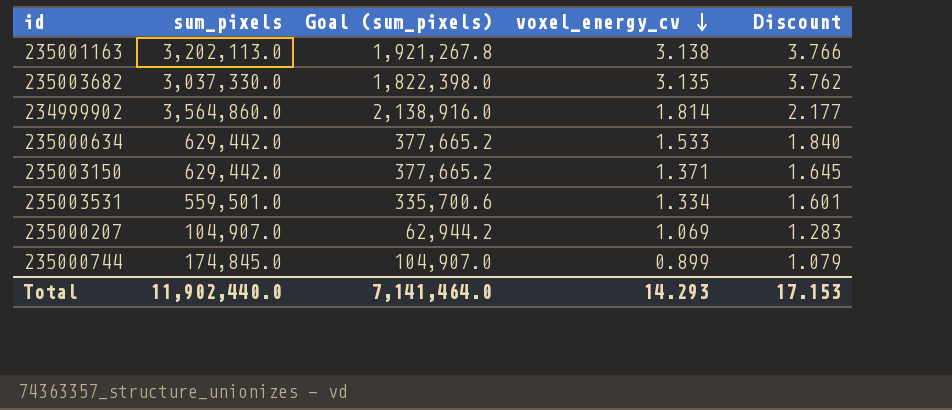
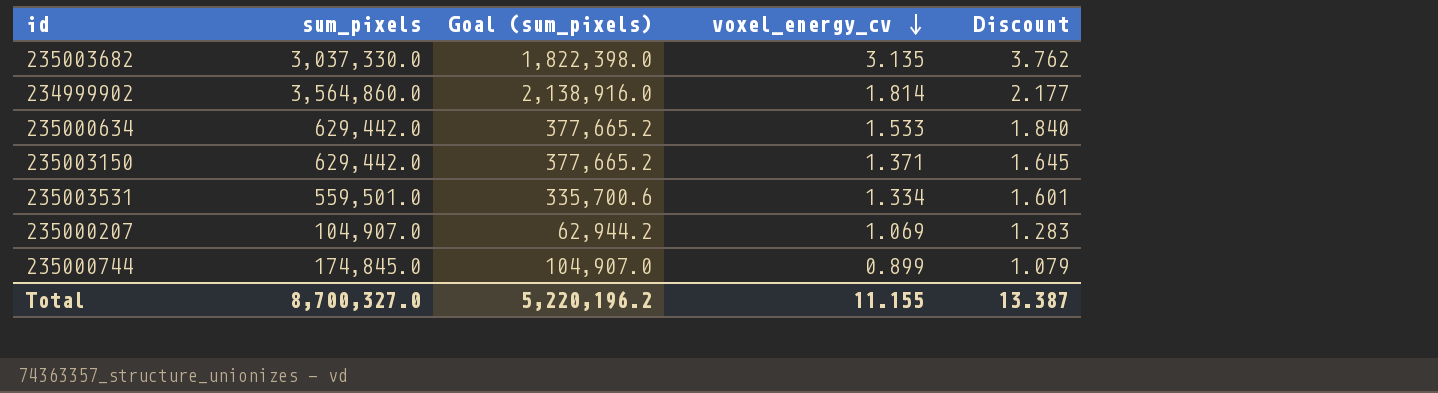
row 235001163: 3,202,113.0 | 1,921,267.8 | 3.138 | 3.766 -> none
Total | sum_pixels: 11,902,440.0 -> 8,700,327.0
Total | Goal (sum_pixels): 7,141,464.0 -> 5,220,196.2
Total | voxel_energy_cv: 14.293 -> 11.155
Total | Discount: 17.153 -> 13.387

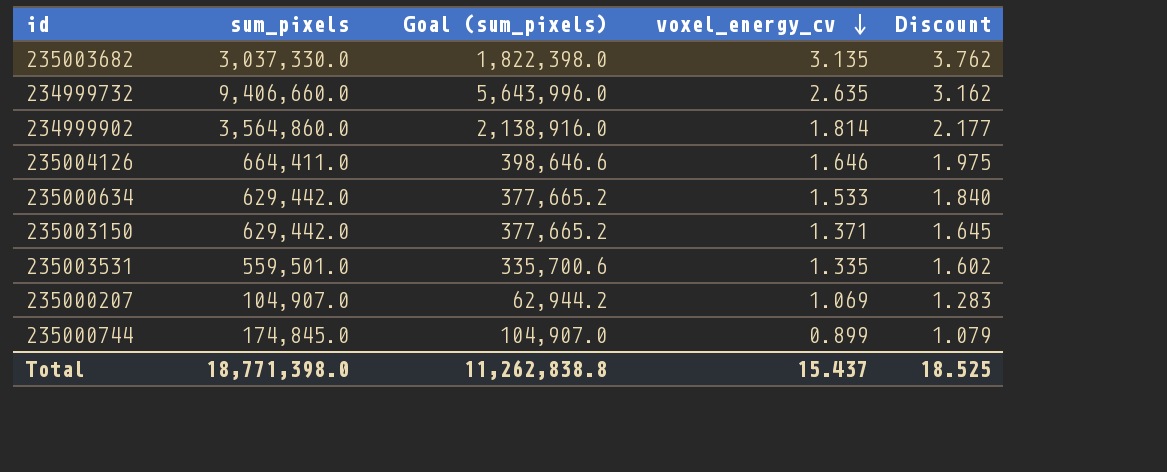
row 234999732: none -> 9,406,660.0 | 5,643,996.0 | 2.635 | 3.162
row 235004126: none -> 664,411.0 | 398,646.6 | 1.646 | 1.975
235003531 | voxel_energy_cv: 1.334 -> 1.335
235003531 | Discount: 1.601 -> 1.602
Total | sum_pixels: 8,700,327.0 -> 18,771,398.0
Total | Goal (sum_pixels): 5,220,196.2 -> 11,262,838.8
Total | voxel_energy_cv: 11.155 -> 15.437
Total | Discount: 13.387 -> 18.525

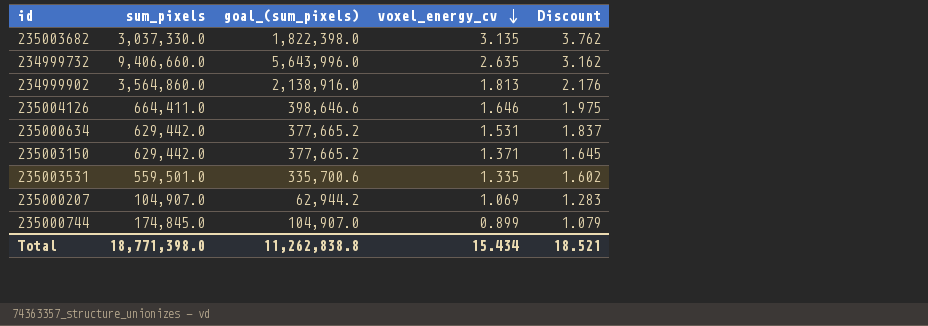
column name: Goal (sum_pixels) -> goal_(sum_pixels)
234999902 | voxel_energy_cv: 1.814 -> 1.813
234999902 | Discount: 2.177 -> 2.176
235000634 | voxel_energy_cv: 1.533 -> 1.531
235000634 | Discount: 1.840 -> 1.837
Total | voxel_energy_cv: 15.437 -> 15.434
Total | Discount: 18.525 -> 18.521

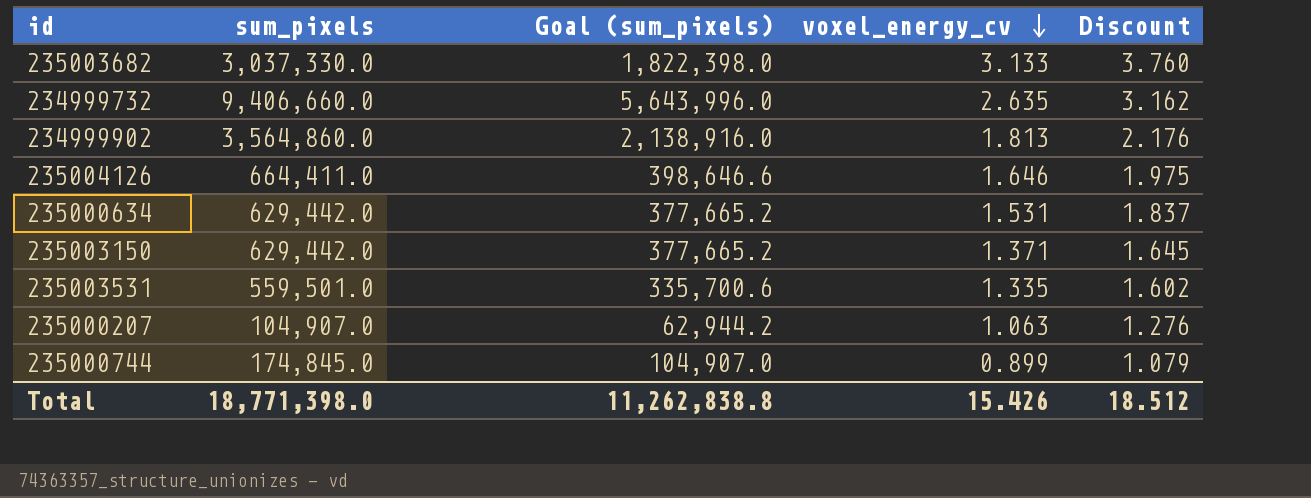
column name: goal_(sum_pixels) -> Goal (sum_pixels)
235003682 | voxel_energy_cv: 3.135 -> 3.133
235003682 | Discount: 3.762 -> 3.760
235000207 | voxel_energy_cv: 1.069 -> 1.063
235000207 | Discount: 1.283 -> 1.276
Total | voxel_energy_cv: 15.434 -> 15.426
Total | Discount: 18.521 -> 18.512

